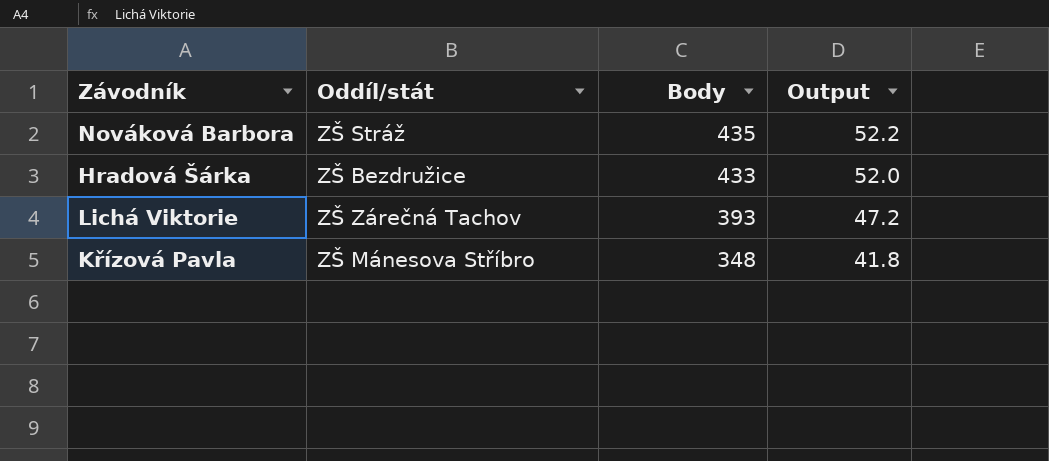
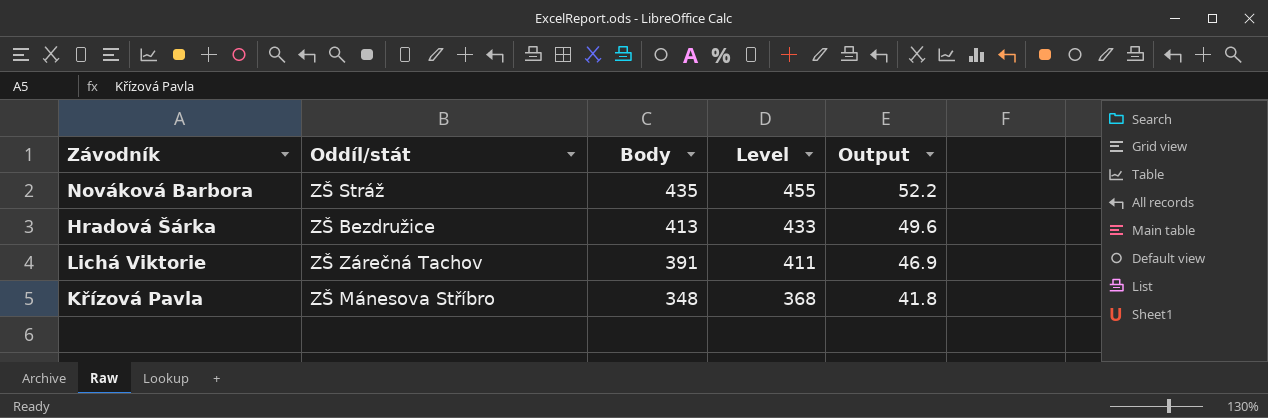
column Level | formula: none -> [Body] + 20
Hradová Šárka | Body: 433 -> 413
Hradová Šárka | Output: 52.0 -> 49.6
Lichá Viktorie | Body: 393 -> 391
Lichá Viktorie | Output: 47.2 -> 46.9

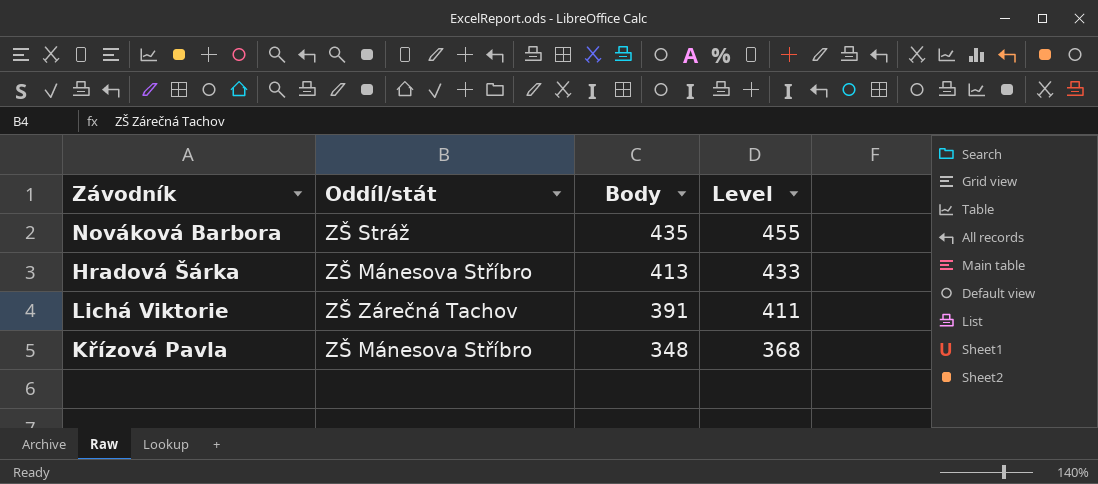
column Output | formula: [Body] * 0.12 -> none
Hradová Šárka | Oddíl/stát: ZŠ Bezdružice -> ZŠ Mánesova Stříbro

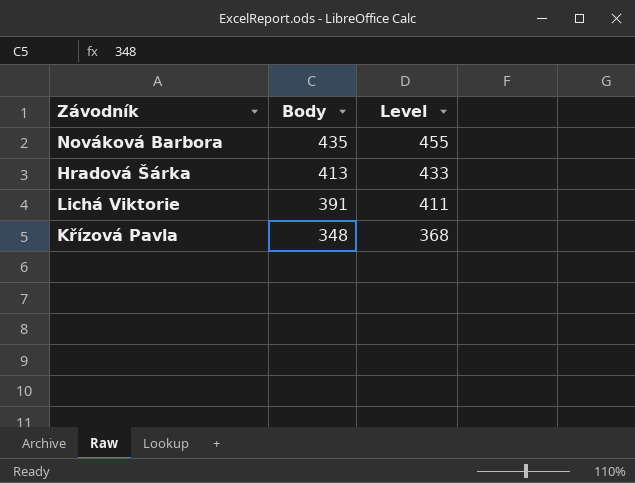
column Oddíl/stát | position: 2 -> none

